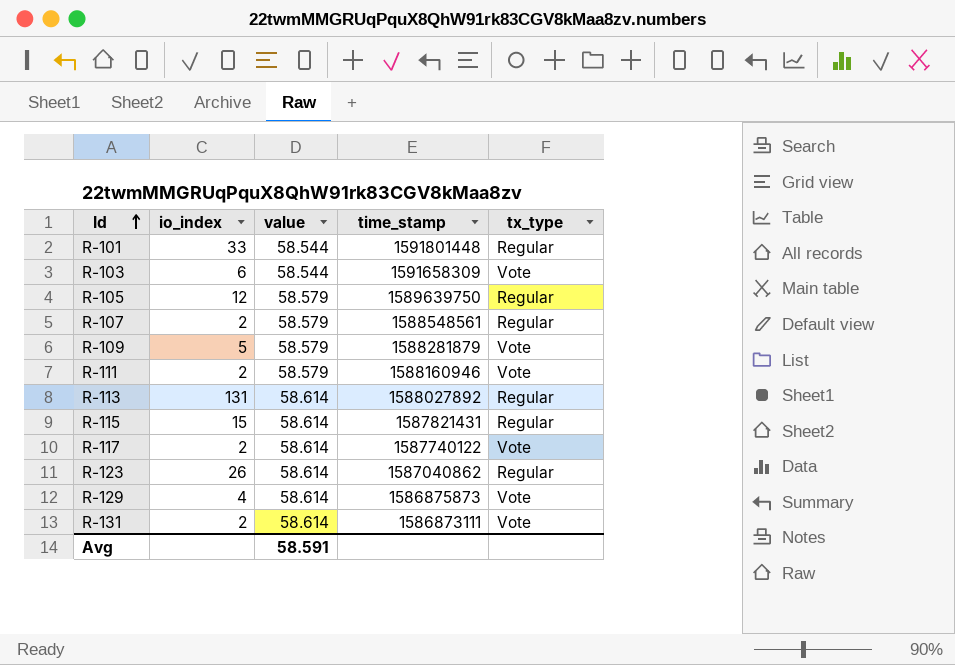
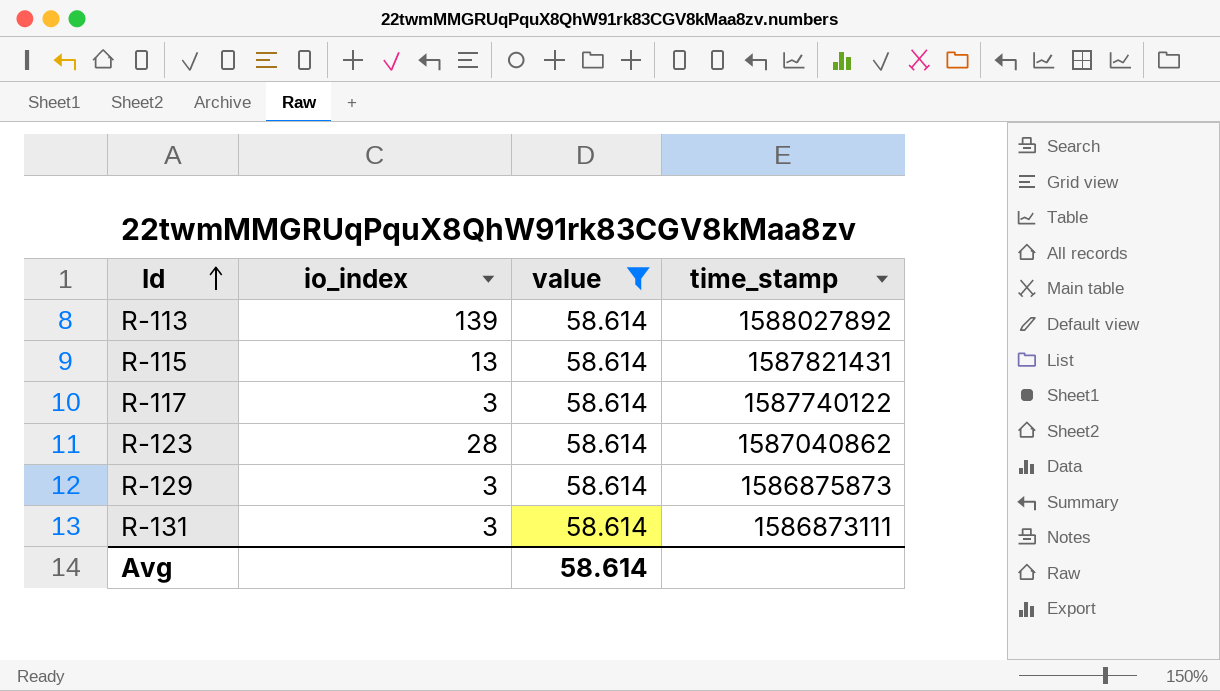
filter: none -> value = 58.614
column tx_type | position: 5 -> none
R-113 | io_index: 131 -> 139
R-115 | io_index: 15 -> 13
R-117 | io_index: 2 -> 3
R-123 | io_index: 26 -> 28
R-129 | io_index: 4 -> 3
R-131 | io_index: 2 -> 3
Avg | value: 58.591 -> 58.614

